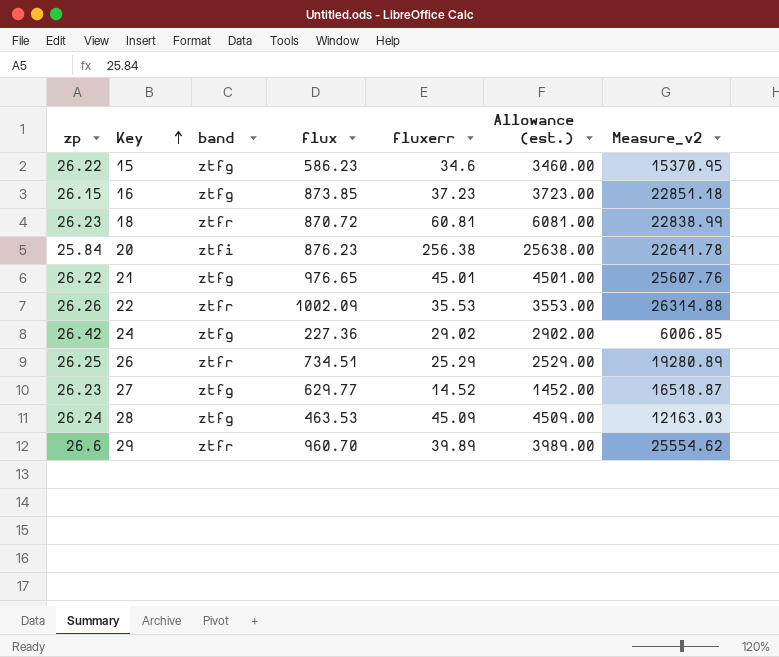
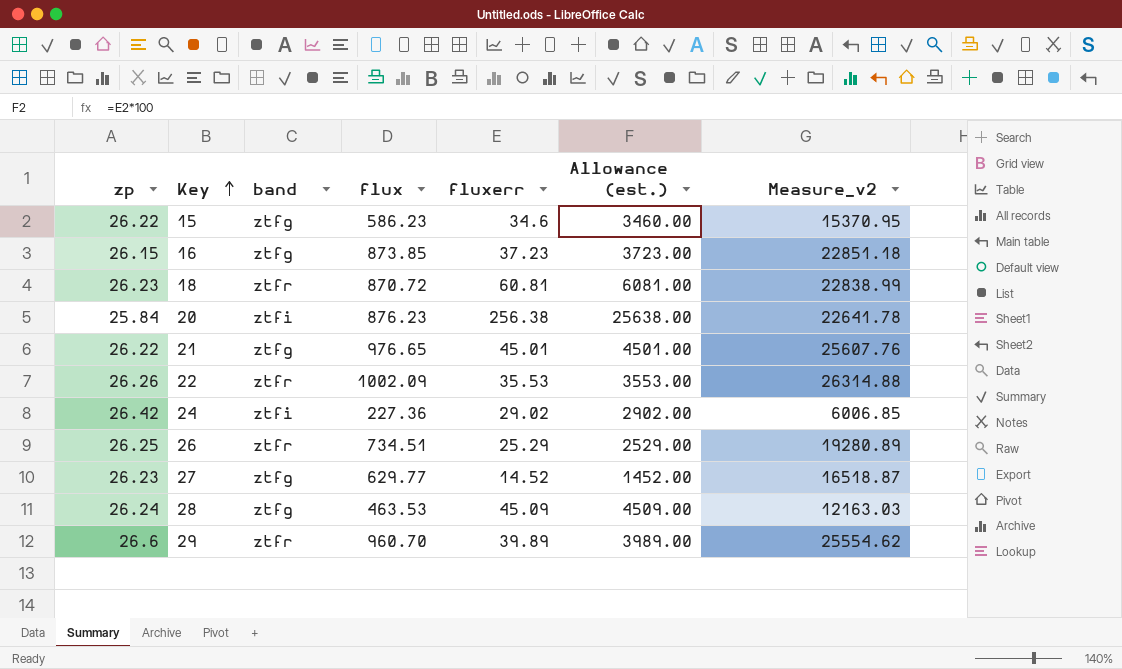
24 | band: ztfg -> ztfi

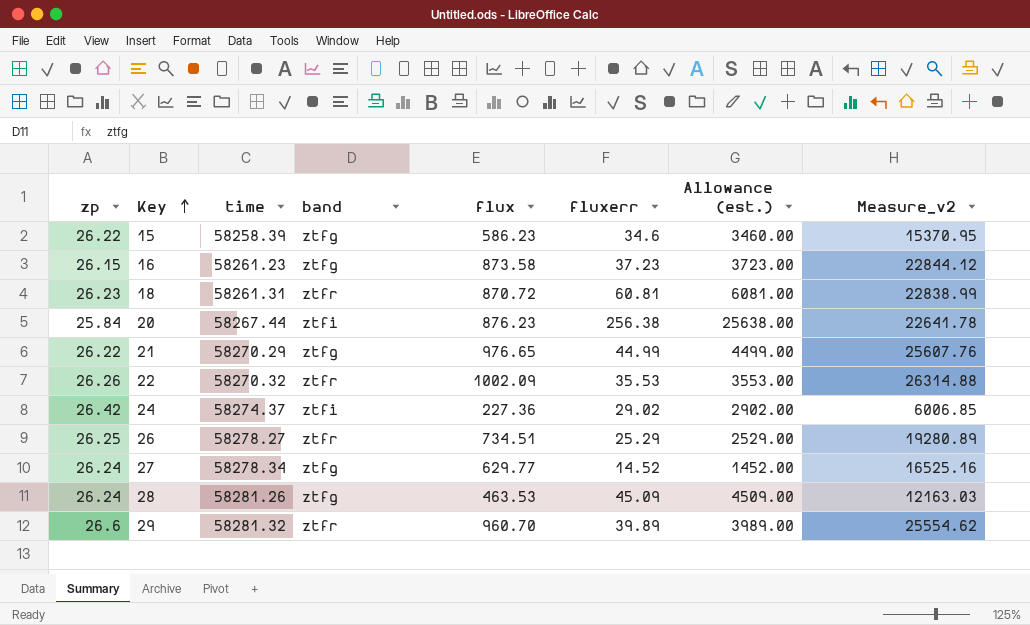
column time | position: none -> 3
16 | flux: 873.85 -> 873.58
16 | Measure_v2: 22851.18 -> 22844.12
21 | fluxerr: 45.01 -> 44.99
21 | Allowance (est.): 4501.00 -> 4499.00
27 | zp: 26.23 -> 26.24
27 | Measure_v2: 16518.87 -> 16525.16

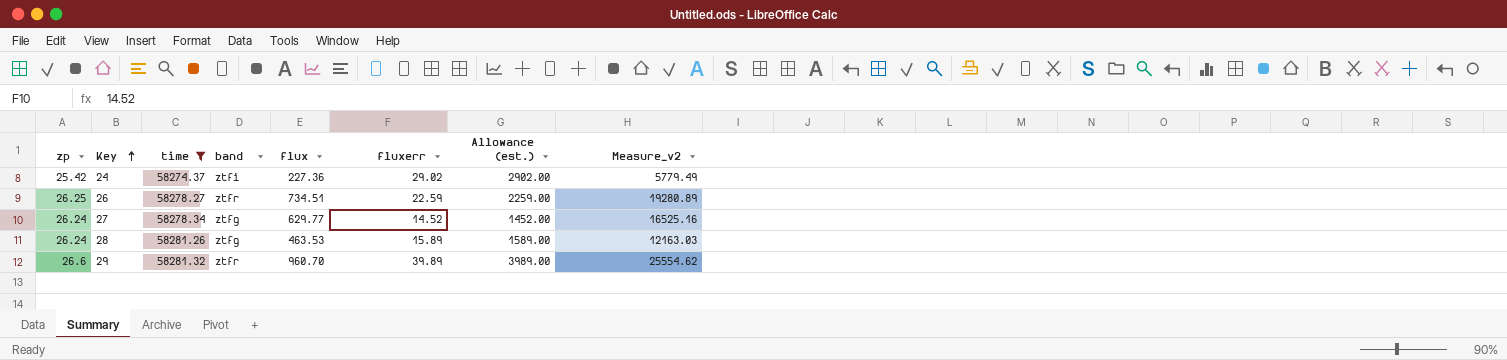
filter: none -> time >= 58274.37
24 | zp: 26.42 -> 25.42
24 | Measure_v2: 6006.85 -> 5779.49
26 | fluxerr: 25.29 -> 22.59
26 | Allowance (est.): 2529.00 -> 2259.00
28 | fluxerr: 45.09 -> 15.89
28 | Allowance (est.): 4509.00 -> 1589.00

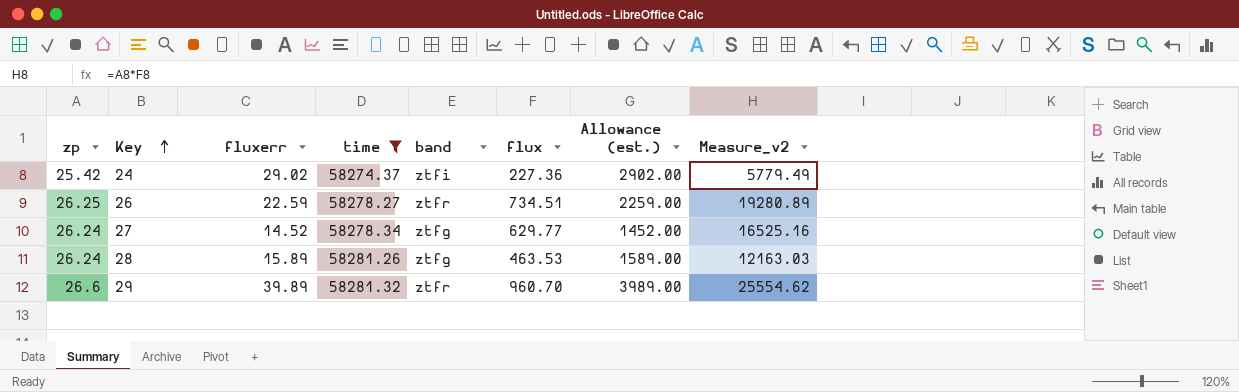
column fluxerr | position: 6 -> 3

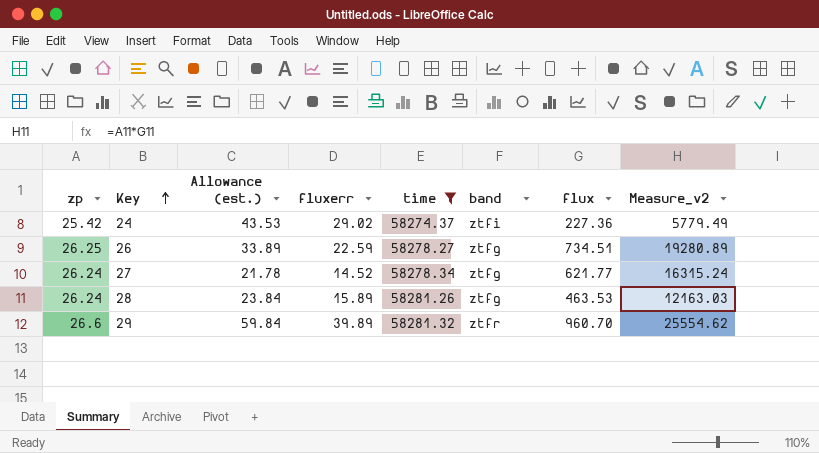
column Allowance (est.) | formula: [fluxerr] * 100 -> [fluxerr] * 1.5
column Allowance (est.) | position: 7 -> 3
26 | band: ztfr -> ztfg
27 | flux: 629.77 -> 621.77
27 | Measure_v2: 16525.16 -> 16315.24

